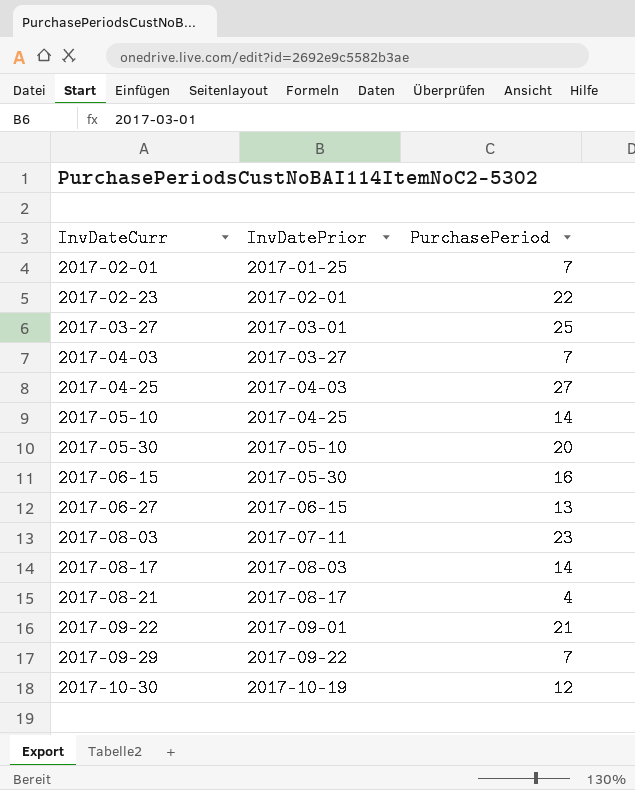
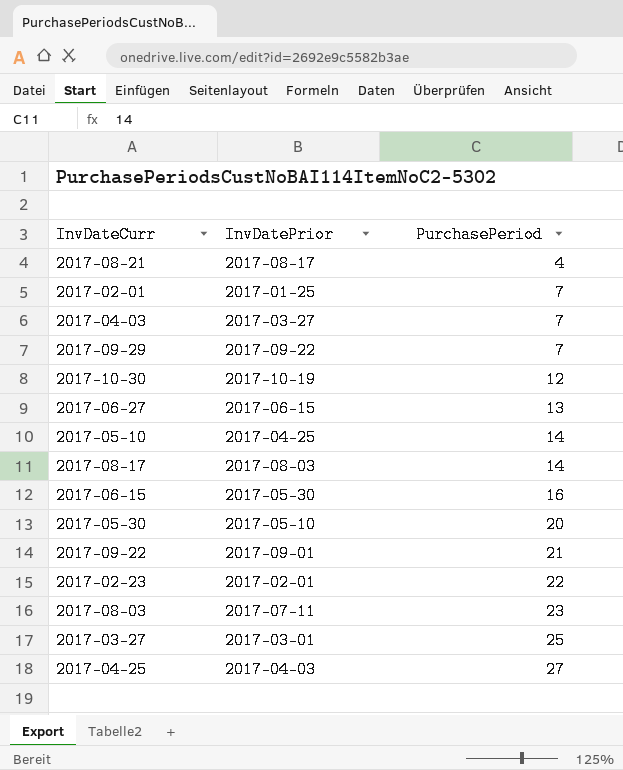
row order: InvDateCurr ascending -> PurchasePeriod ascending

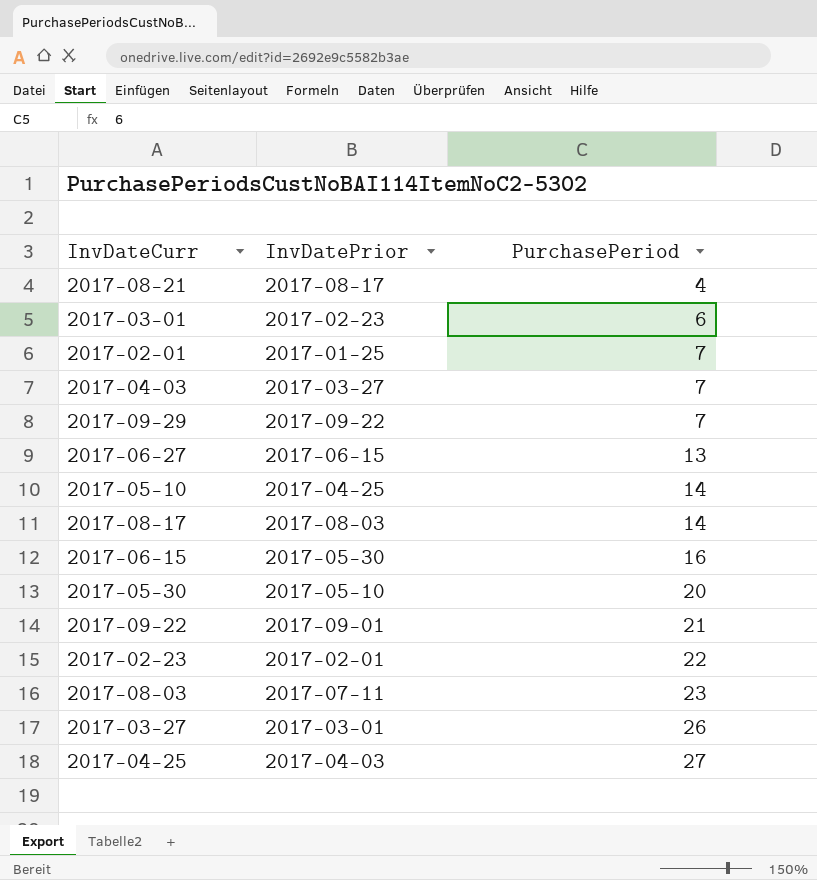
row 2017-10-30: 2017-10-19 | 12 -> none
row 2017-03-01: none -> 2017-02-23 | 6
2017-03-27 | PurchasePeriod: 25 -> 26

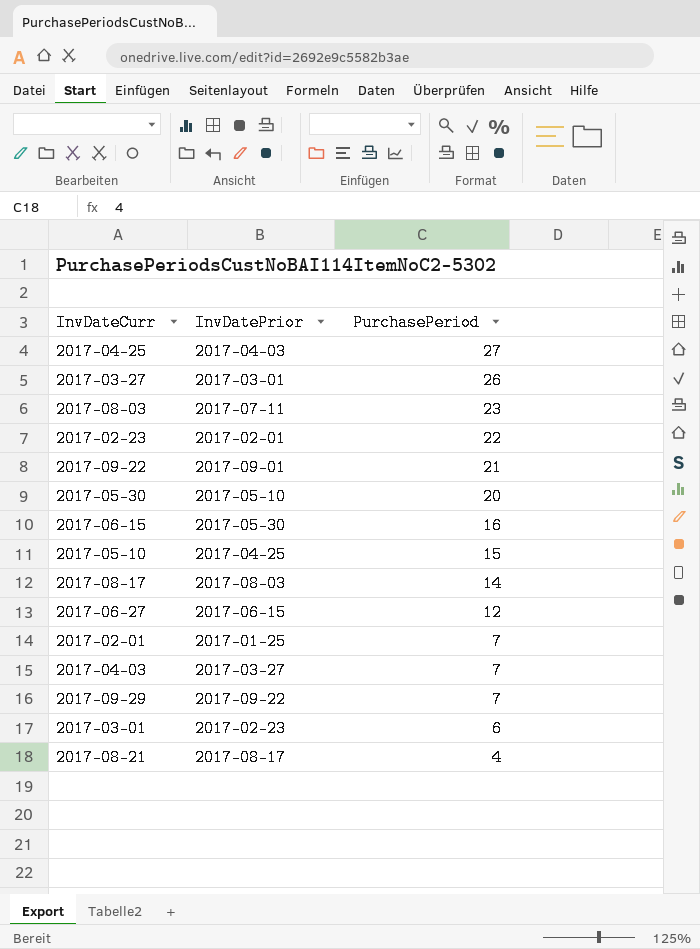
row order: PurchasePeriod ascending -> PurchasePeriod descending
2017-05-10 | PurchasePeriod: 14 -> 15
2017-06-27 | PurchasePeriod: 13 -> 12

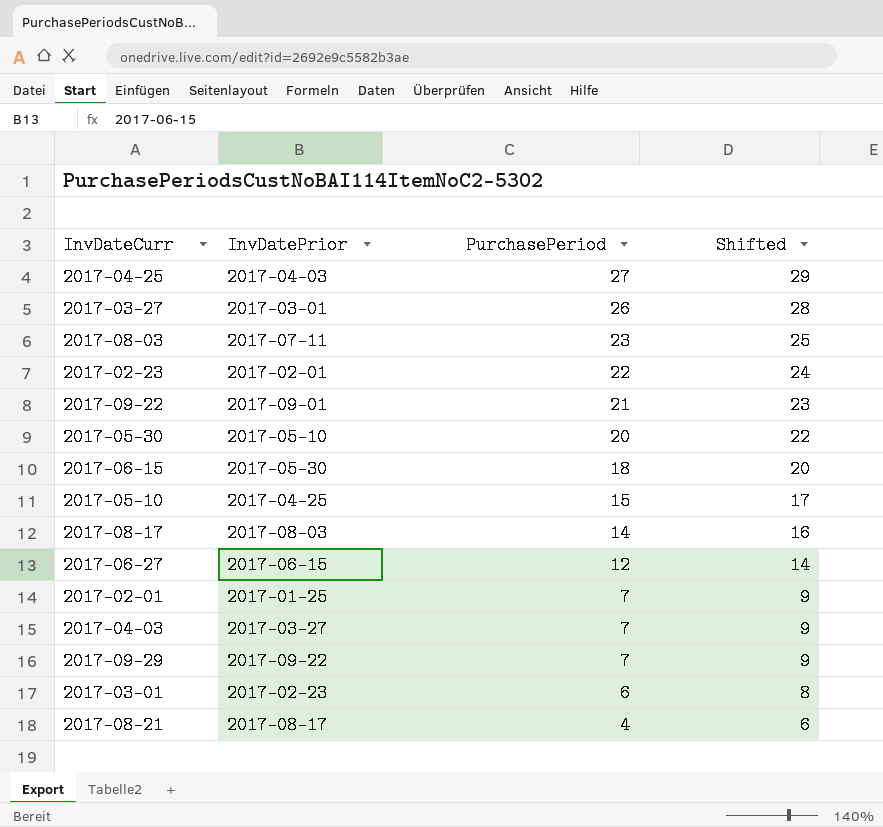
column Shifted | formula: none -> [PurchasePeriod] + 2
2017-06-15 | PurchasePeriod: 16 -> 18

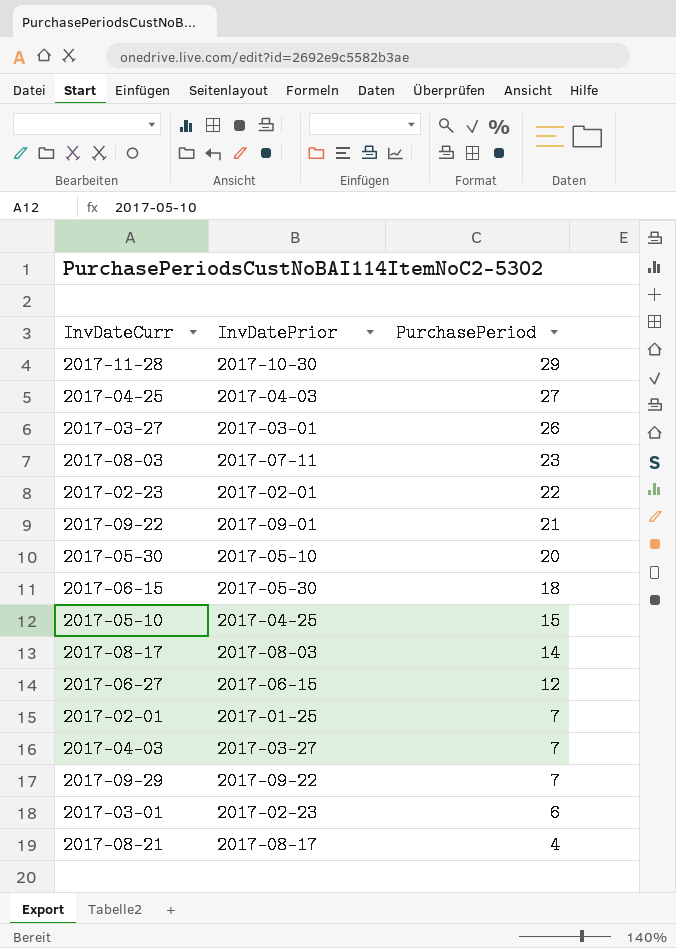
column Shifted | formula: [PurchasePeriod] + 2 -> none
row 2017-11-28: none -> 2017-10-30 | 29

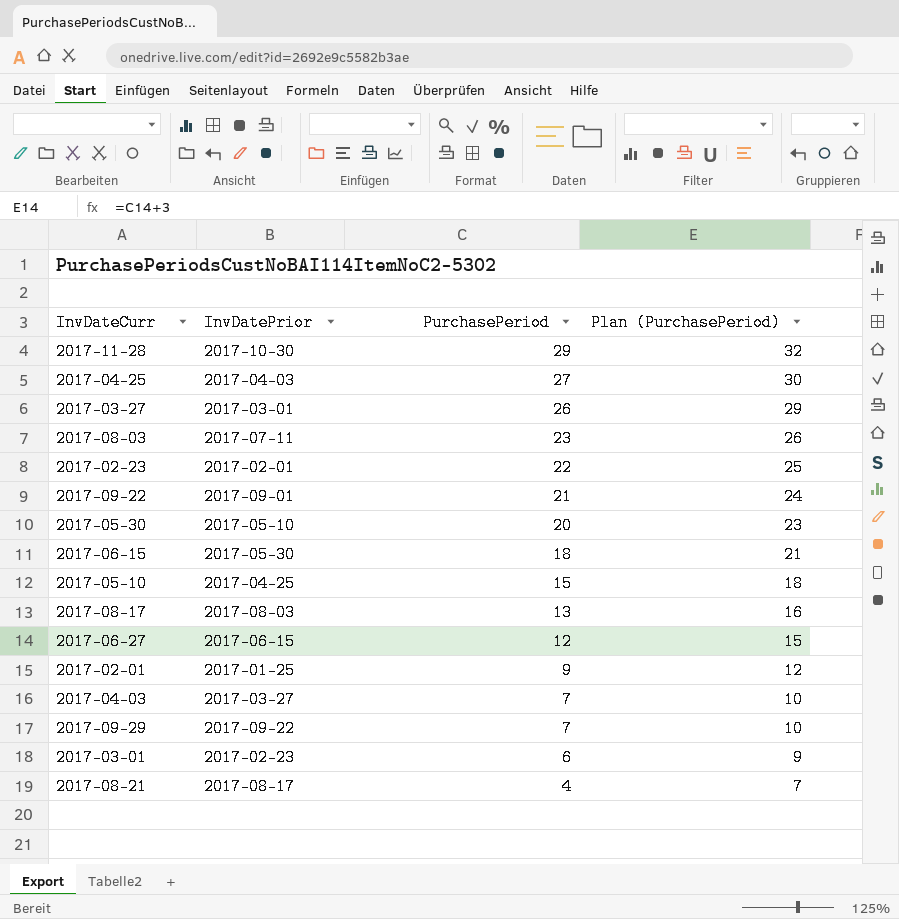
column Plan (PurchasePeriod) | formula: none -> [PurchasePeriod] + 3
2017-08-17 | PurchasePeriod: 14 -> 13
2017-02-01 | PurchasePeriod: 7 -> 9

